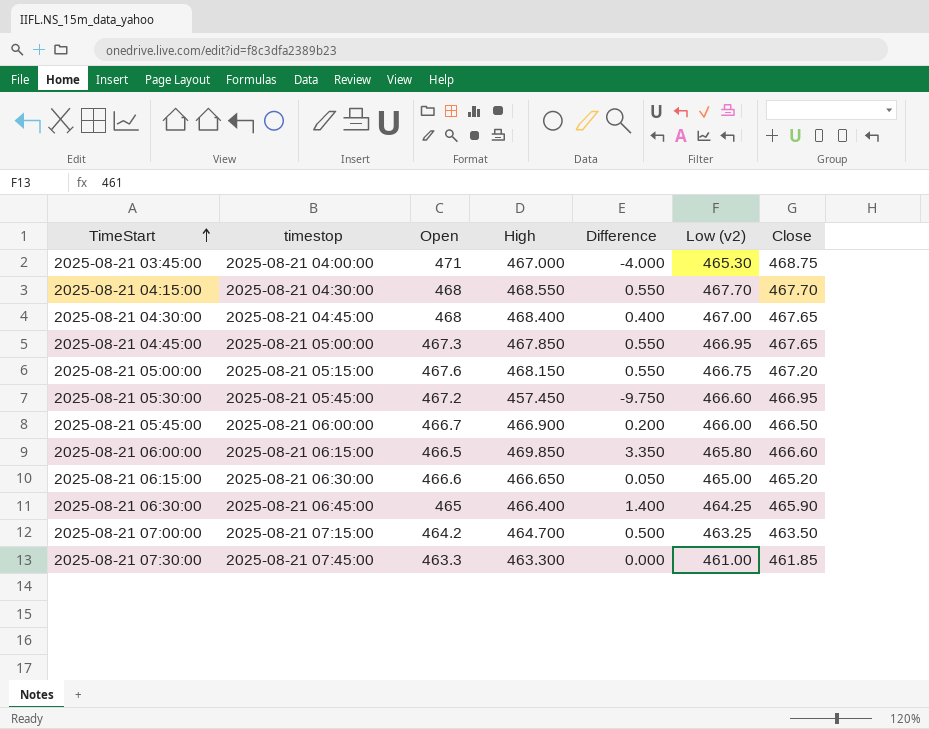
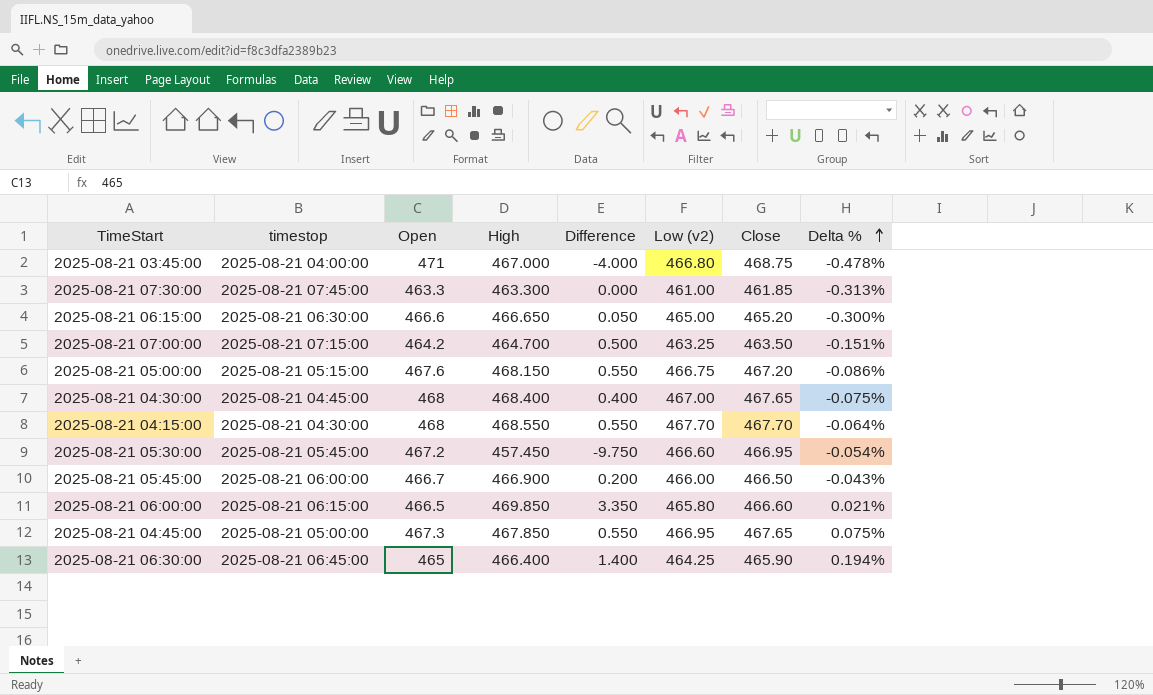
row order: TimeStart ascending -> Delta % ascending
column Delta % | formula: none -> ([Close] - [Open]) / [Open]
2025-08-21 03:45:00 | Low (v2): 465.30 -> 466.80

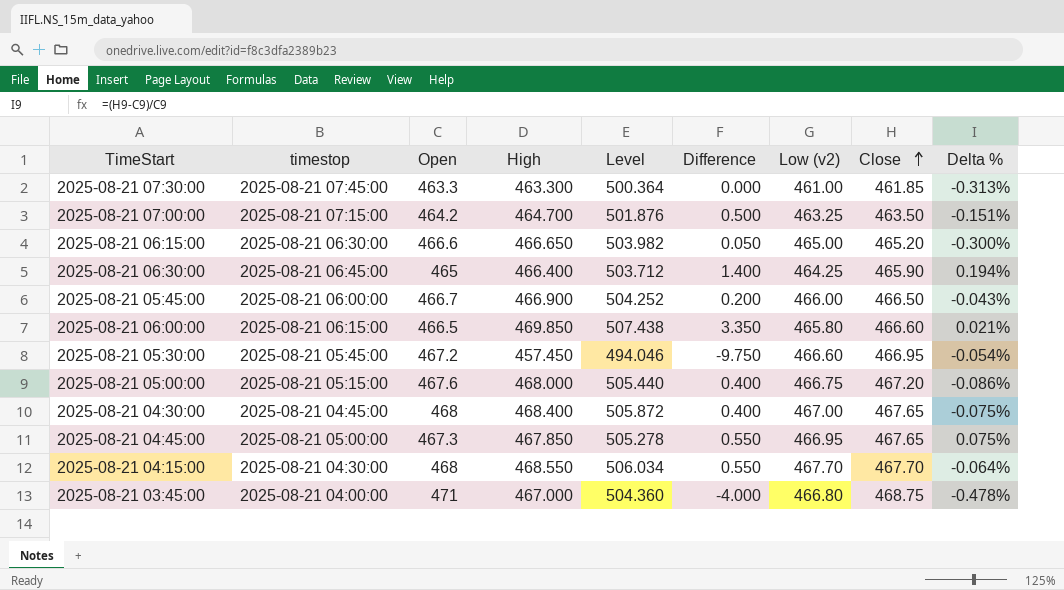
row order: Delta % ascending -> Close ascending
column Level | formula: none -> [High] * 1.08
2025-08-21 05:00:00 | High: 468.150 -> 468.000
2025-08-21 05:00:00 | Difference: 0.550 -> 0.400

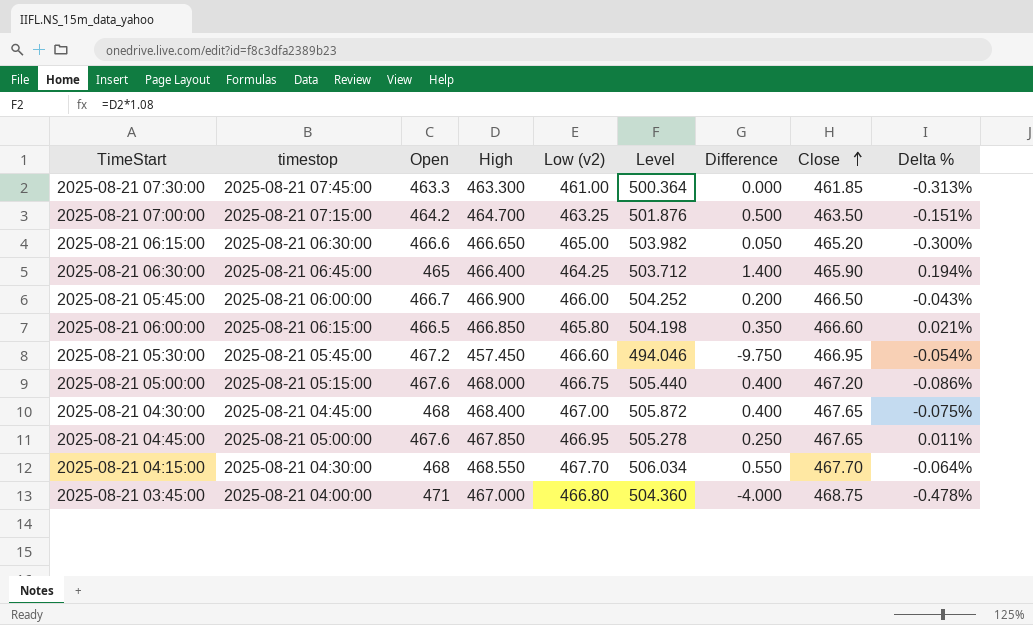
column Low (v2) | position: 7 -> 5
2025-08-21 06:00:00 | High: 469.850 -> 466.850
2025-08-21 06:00:00 | Level: 507.438 -> 504.198
2025-08-21 06:00:00 | Difference: 3.350 -> 0.350
2025-08-21 04:45:00 | Open: 467.3 -> 467.6
2025-08-21 04:45:00 | Difference: 0.550 -> 0.250
2025-08-21 04:45:00 | Delta %: 0.075% -> 0.011%

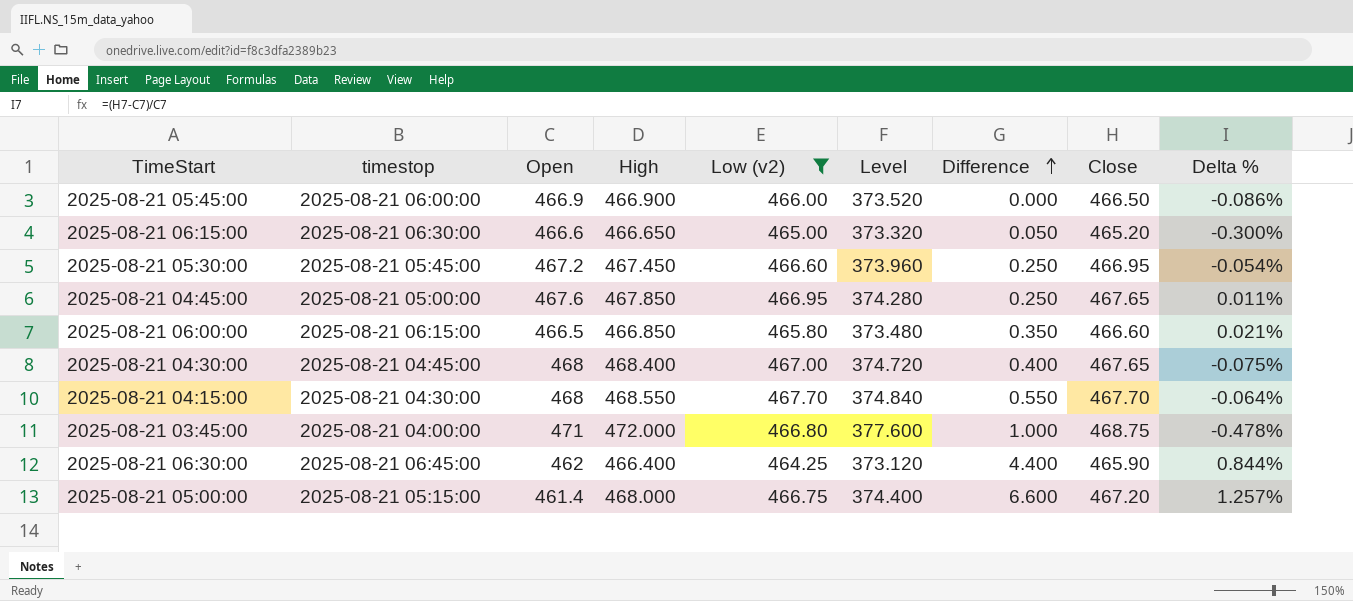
filter: none -> Low (v2) >= 464.25
row order: Close ascending -> Difference ascending
column Level | formula: [High] * 1.08 -> [High] * 0.8
2025-08-21 05:45:00 | Open: 466.7 -> 466.9
2025-08-21 05:45:00 | Difference: 0.200 -> 0.000
2025-08-21 05:45:00 | Delta %: -0.043% -> -0.086%
2025-08-21 05:30:00 | High: 457.450 -> 467.450
2025-08-21 05:30:00 | Difference: -9.750 -> 0.250
2025-08-21 03:45:00 | High: 467.000 -> 472.000
2025-08-21 03:45:00 | Difference: -4.000 -> 1.000
2025-08-21 06:30:00 | Open: 465 -> 462
2025-08-21 06:30:00 | Difference: 1.400 -> 4.400
2025-08-21 06:30:00 | Delta %: 0.194% -> 0.844%
2025-08-21 05:00:00 | Open: 467.6 -> 461.4
2025-08-21 05:00:00 | Difference: 0.400 -> 6.600
2025-08-21 05:00:00 | Delta %: -0.086% -> 1.257%

